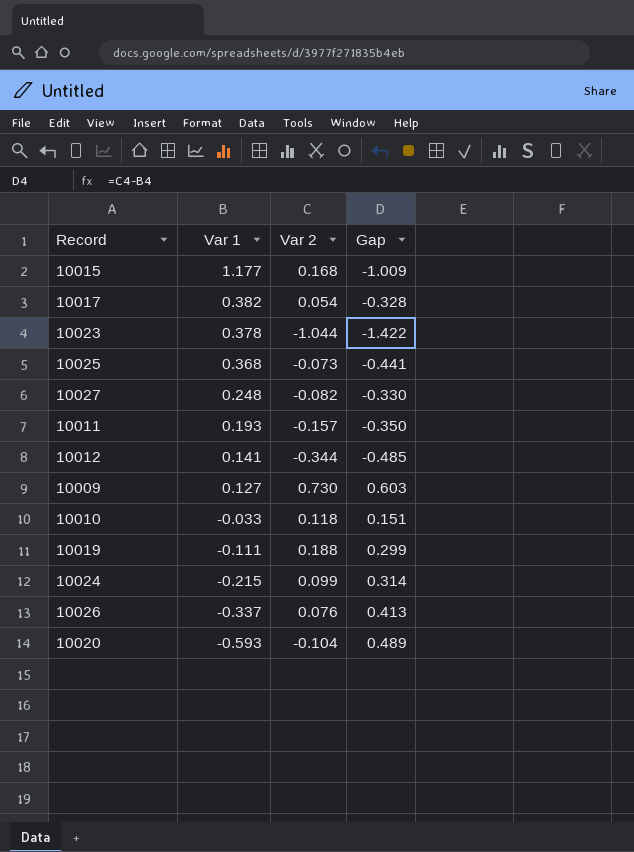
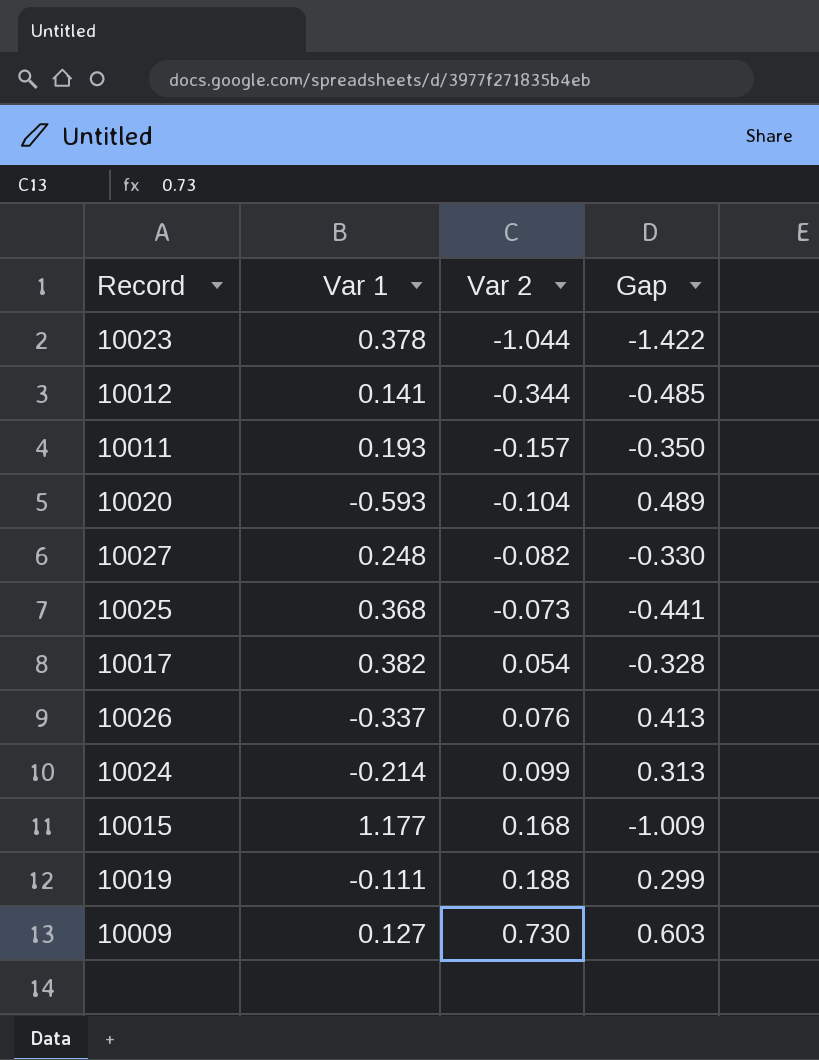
row order: Var 1 descending -> Var 2 ascending
row 10010: -0.033 | 0.118 | 0.151 -> none
10024 | Var 1: -0.215 -> -0.214
10024 | Gap: 0.314 -> 0.313

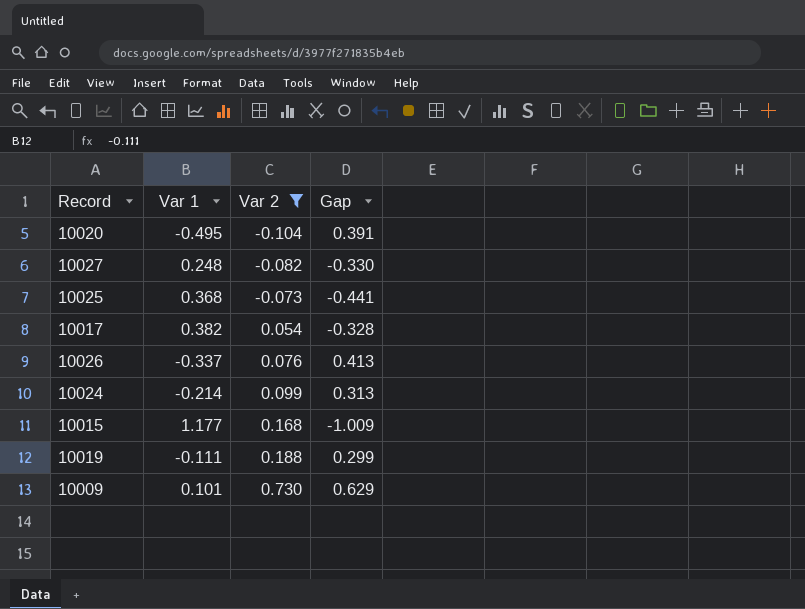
filter: none -> Var 2 >= -0.104
10020 | Var 1: -0.593 -> -0.495
10020 | Gap: 0.489 -> 0.391
10009 | Var 1: 0.127 -> 0.101
10009 | Gap: 0.603 -> 0.629

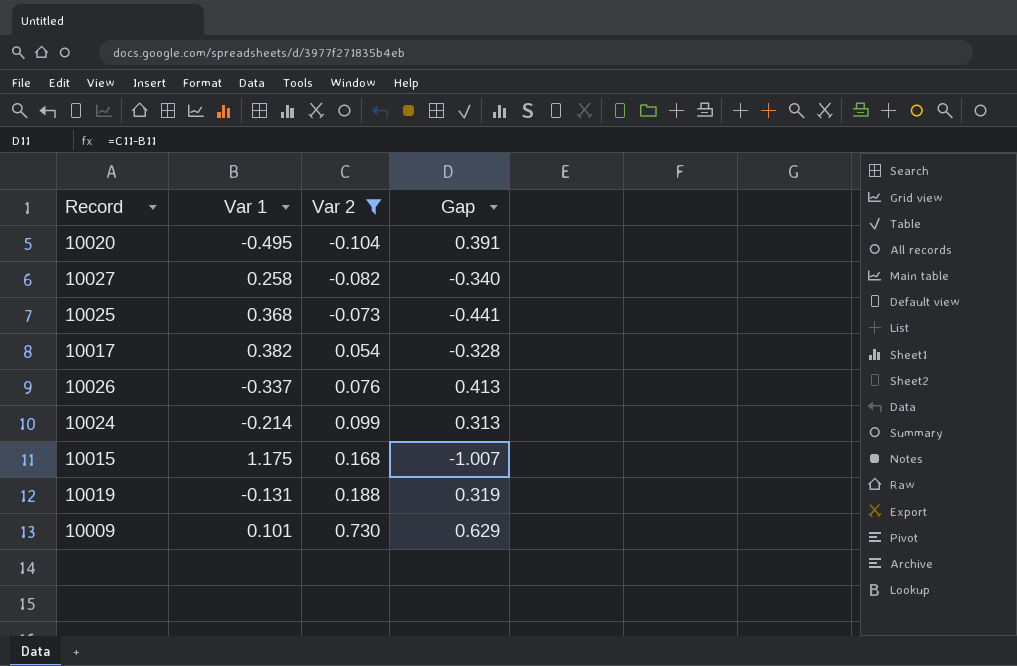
10027 | Var 1: 0.248 -> 0.258
10027 | Gap: -0.330 -> -0.340
10015 | Var 1: 1.177 -> 1.175
10015 | Gap: -1.009 -> -1.007
10019 | Var 1: -0.111 -> -0.131
10019 | Gap: 0.299 -> 0.319

